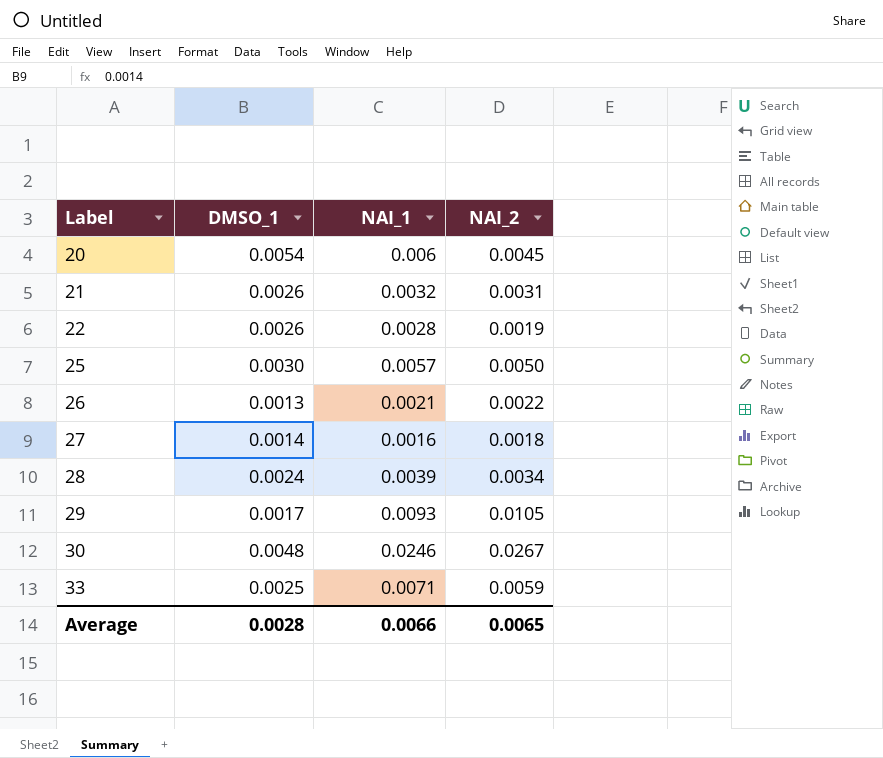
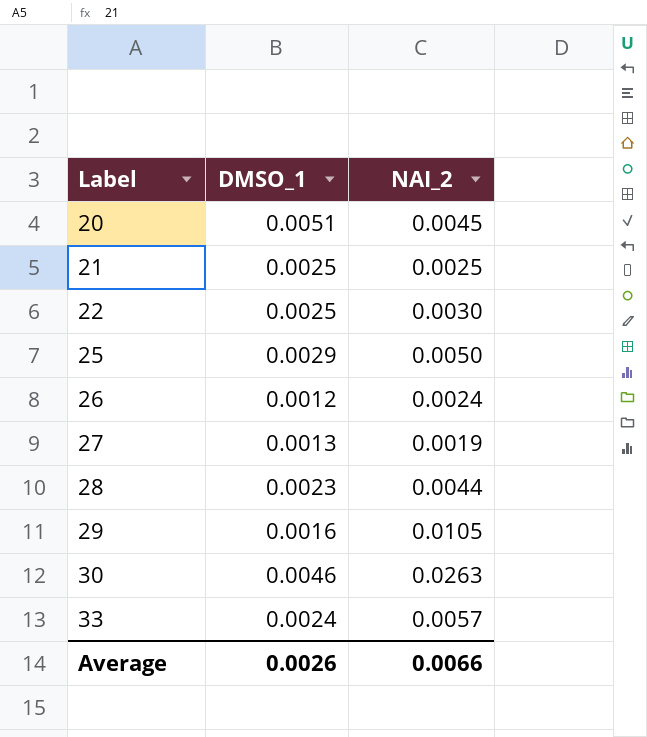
column NAI_1 | position: 3 -> none
20 | DMSO_1: 0.0054 -> 0.0051
21 | DMSO_1: 0.0026 -> 0.0025
21 | NAI_2: 0.0031 -> 0.0025
22 | DMSO_1: 0.0026 -> 0.0025
22 | NAI_2: 0.0019 -> 0.0030
25 | DMSO_1: 0.0030 -> 0.0029
26 | DMSO_1: 0.0013 -> 0.0012
26 | NAI_2: 0.0022 -> 0.0024
27 | DMSO_1: 0.0014 -> 0.0013
27 | NAI_2: 0.0018 -> 0.0019
28 | DMSO_1: 0.0024 -> 0.0023
28 | NAI_2: 0.0034 -> 0.0044
29 | DMSO_1: 0.0017 -> 0.0016
30 | DMSO_1: 0.0048 -> 0.0046
30 | NAI_2: 0.0267 -> 0.0263
33 | DMSO_1: 0.0025 -> 0.0024
33 | NAI_2: 0.0059 -> 0.0057
Average | DMSO_1: 0.0028 -> 0.0026
Average | NAI_2: 0.0065 -> 0.0066

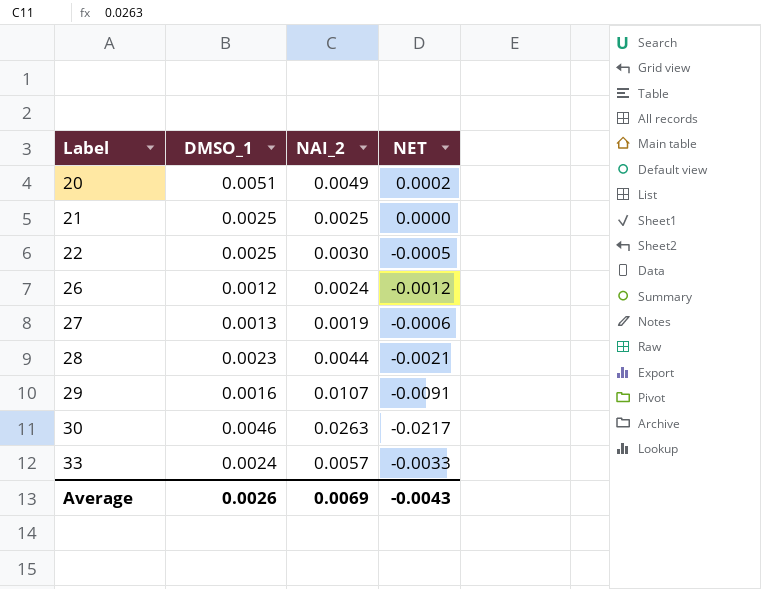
column NET | formula: none -> [DMSO_1] - [NAI_2]
row 25: 0.0029 | 0.0050 -> none
20 | NAI_2: 0.0045 -> 0.0049
29 | NAI_2: 0.0105 -> 0.0107
Average | NAI_2: 0.0066 -> 0.0069

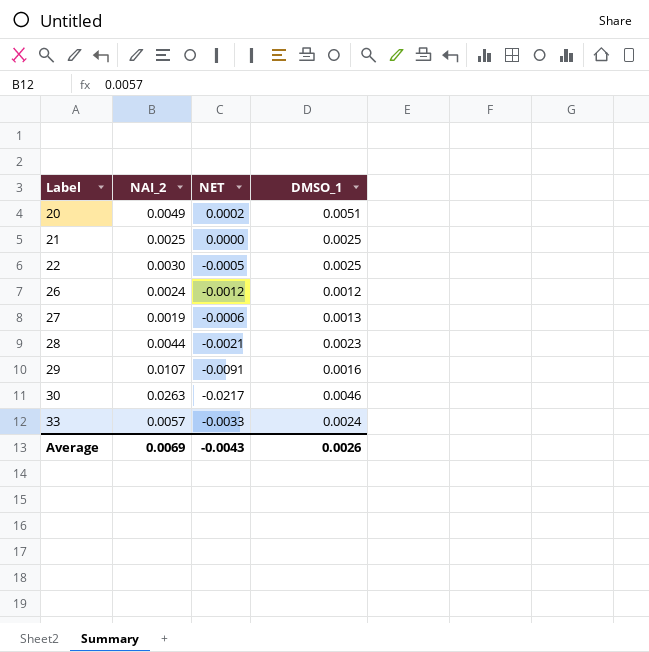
column DMSO_1 | position: 2 -> 4

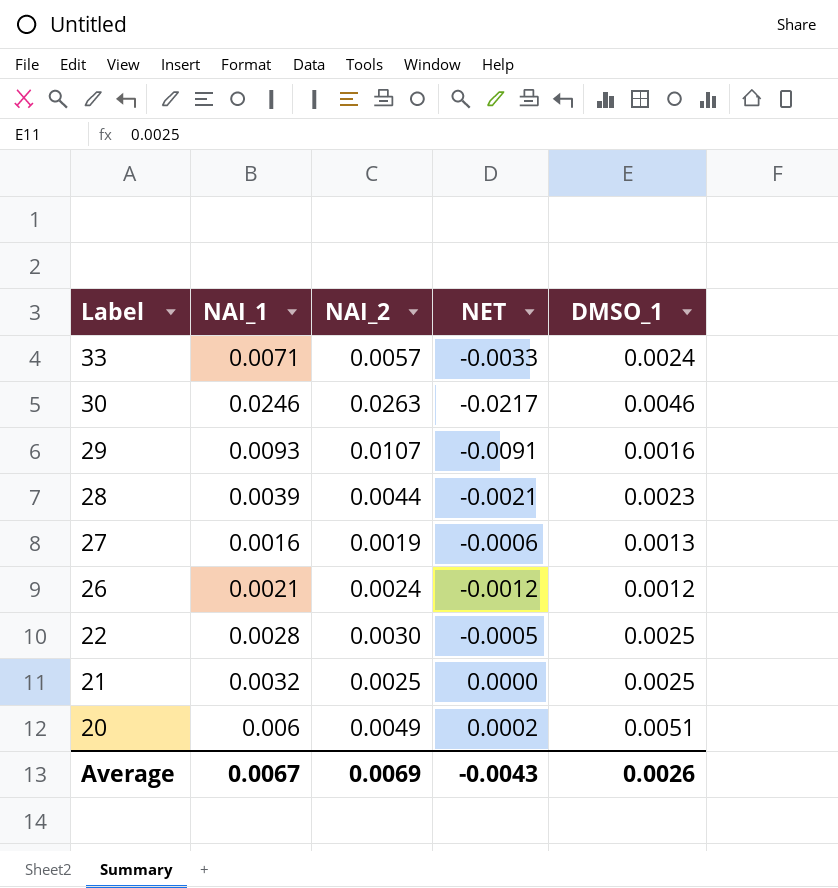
row order: Label ascending -> Label descending
column NAI_1 | position: none -> 2

